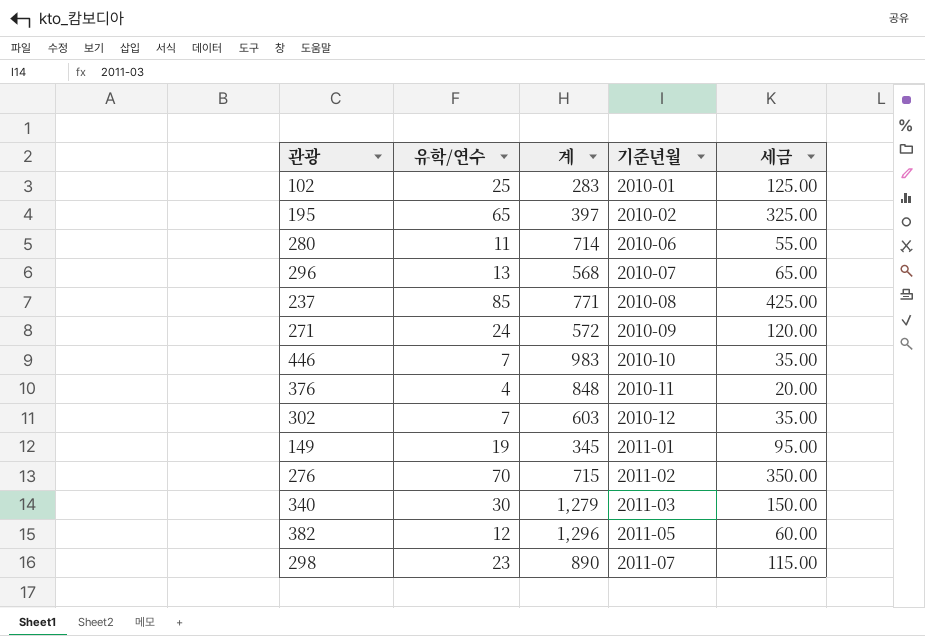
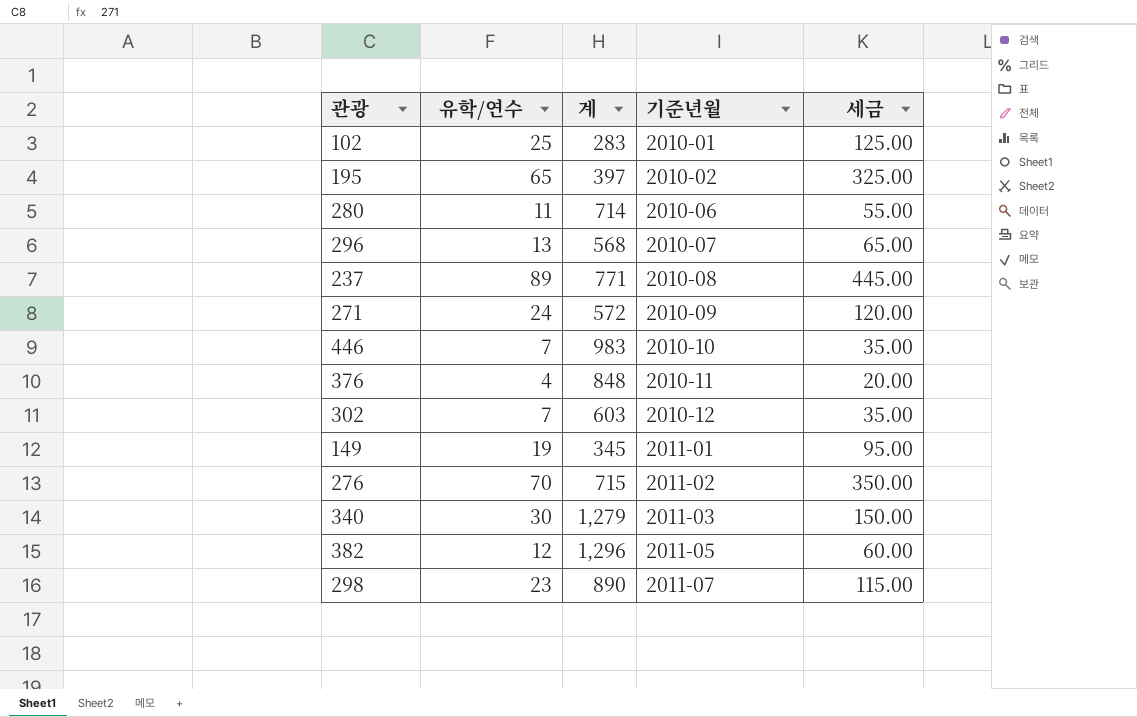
237 | 유학/연수: 85 -> 89
237 | 세금: 425.00 -> 445.00

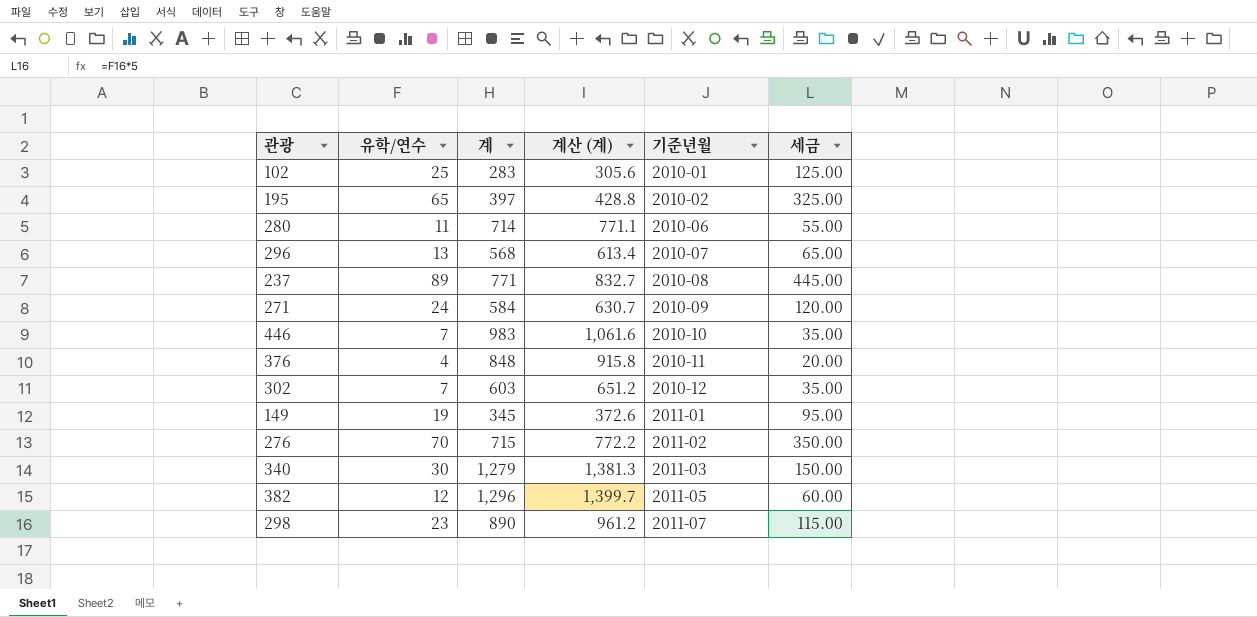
column 계산 (계) | formula: none -> [계] * 1.08
271 | 계: 572 -> 584

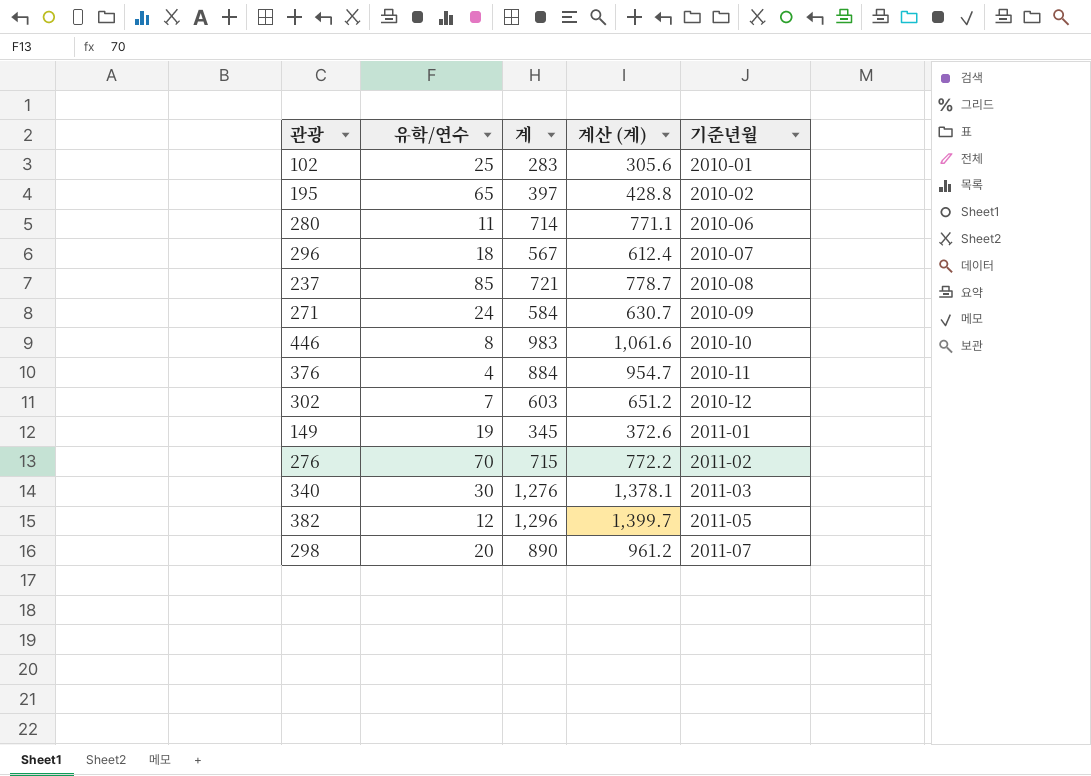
column 세금 | formula: [유학/연수] * 5 -> none
296 | 유학/연수: 13 -> 18
296 | 계: 568 -> 567
296 | 계산 (계): 613.4 -> 612.4
237 | 유학/연수: 89 -> 85
237 | 계: 771 -> 721
237 | 계산 (계): 832.7 -> 778.7
446 | 유학/연수: 7 -> 8
376 | 계: 848 -> 884
376 | 계산 (계): 915.8 -> 954.7
340 | 계: 1,279 -> 1,276
340 | 계산 (계): 1,381.3 -> 1,378.1
298 | 유학/연수: 23 -> 20

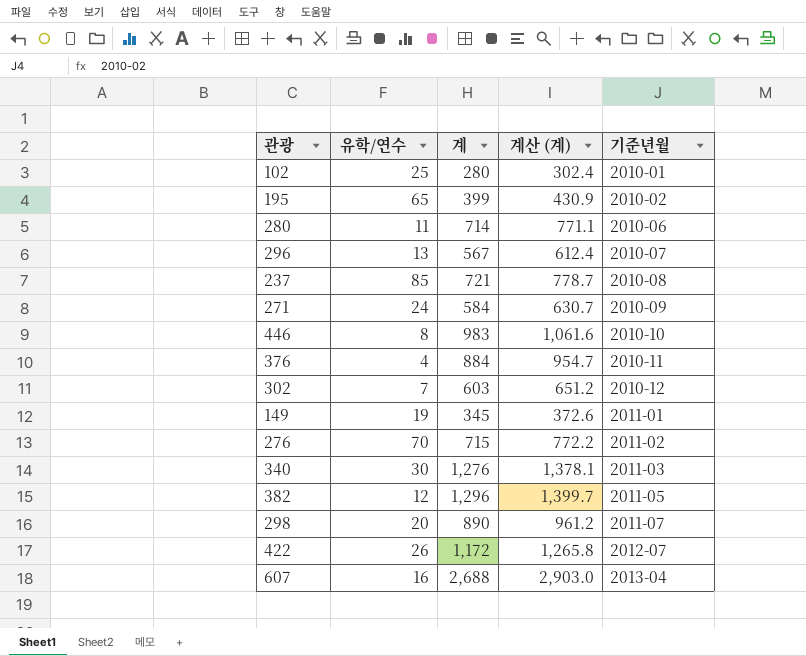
102 | 계: 283 -> 280
102 | 계산 (계): 305.6 -> 302.4
195 | 계: 397 -> 399
195 | 계산 (계): 428.8 -> 430.9
296 | 유학/연수: 18 -> 13
row 422: none -> 26 | 1,172 | 1,265.8 | 2012-07
row 607: none -> 16 | 2,688 | 2,903.0 | 2013-04

